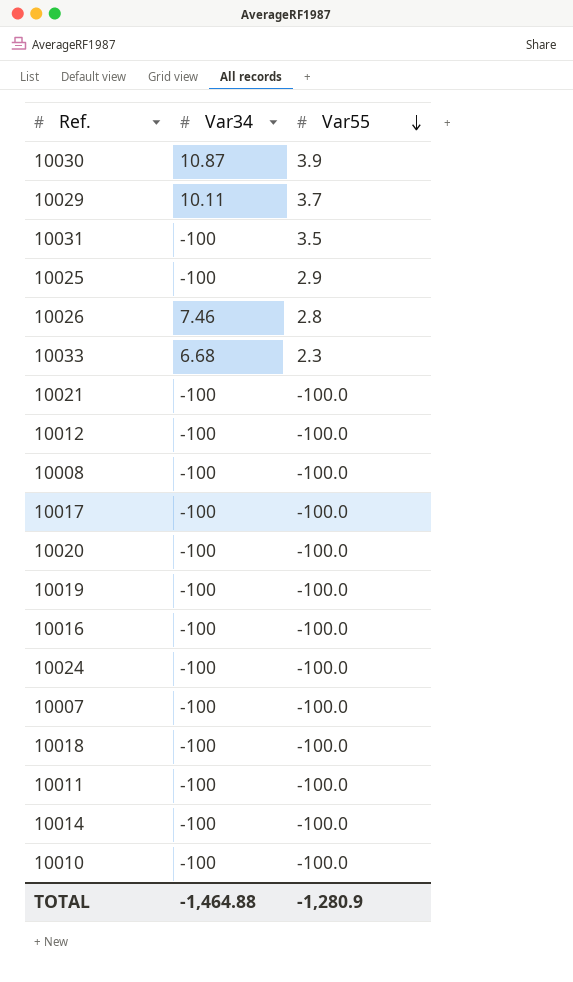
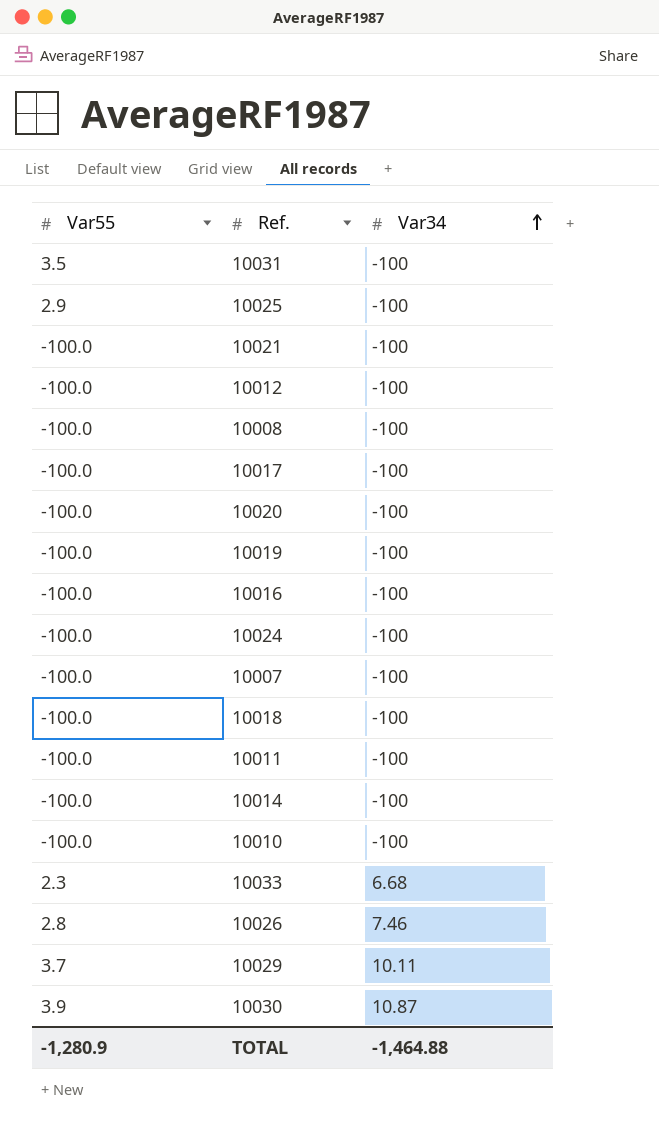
row order: Var55 descending -> Var34 ascending
column Var55 | position: 3 -> 1

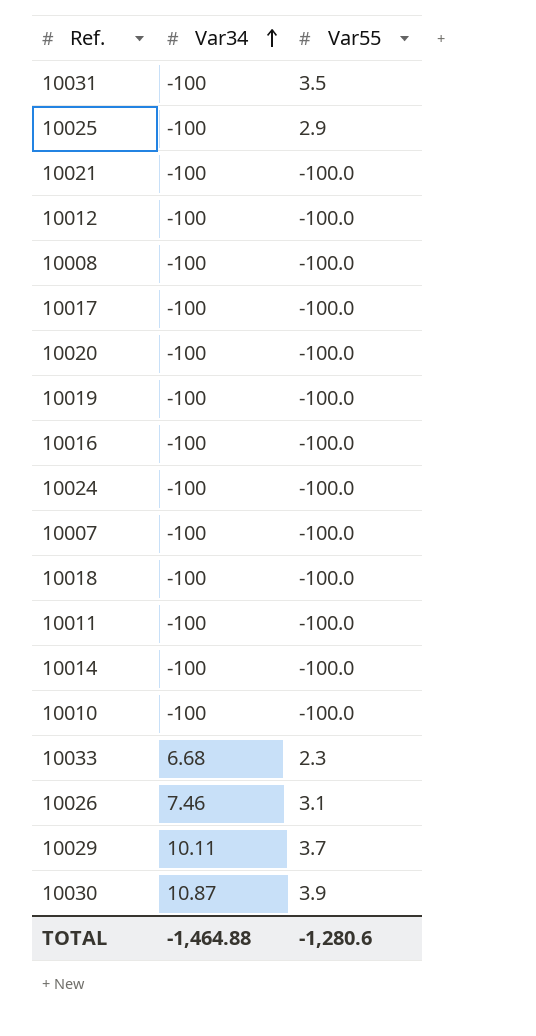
column Var55 | position: 1 -> 3
10026 | Var55: 2.8 -> 3.1
TOTAL | Var55: -1,280.9 -> -1,280.6

